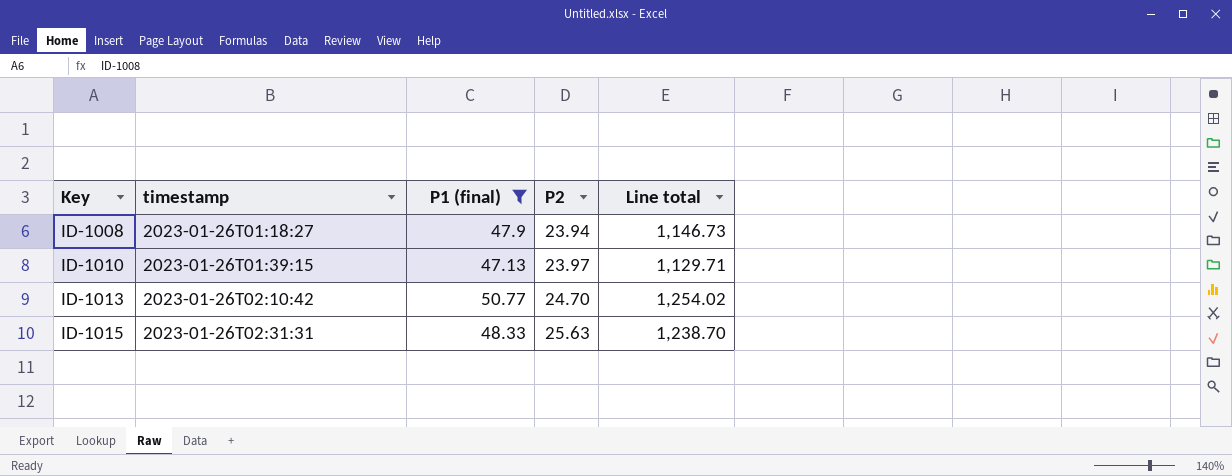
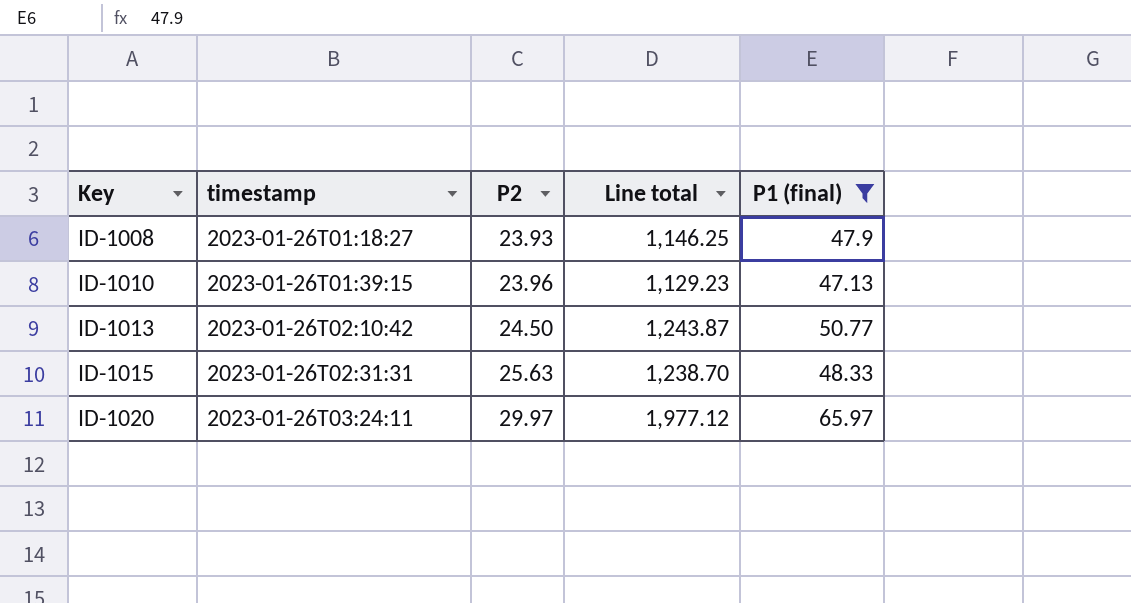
column P1 (final) | position: 3 -> 5
ID-1008 | P2: 23.94 -> 23.93
ID-1008 | Line total: 1,146.73 -> 1,146.25
ID-1010 | P2: 23.97 -> 23.96
ID-1010 | Line total: 1,129.71 -> 1,129.23
ID-1013 | P2: 24.70 -> 24.50
ID-1013 | Line total: 1,254.02 -> 1,243.87
row ID-1020: none -> 2023-01-26T03:24:11 | 29.97 | 1,977.12 | 65.97

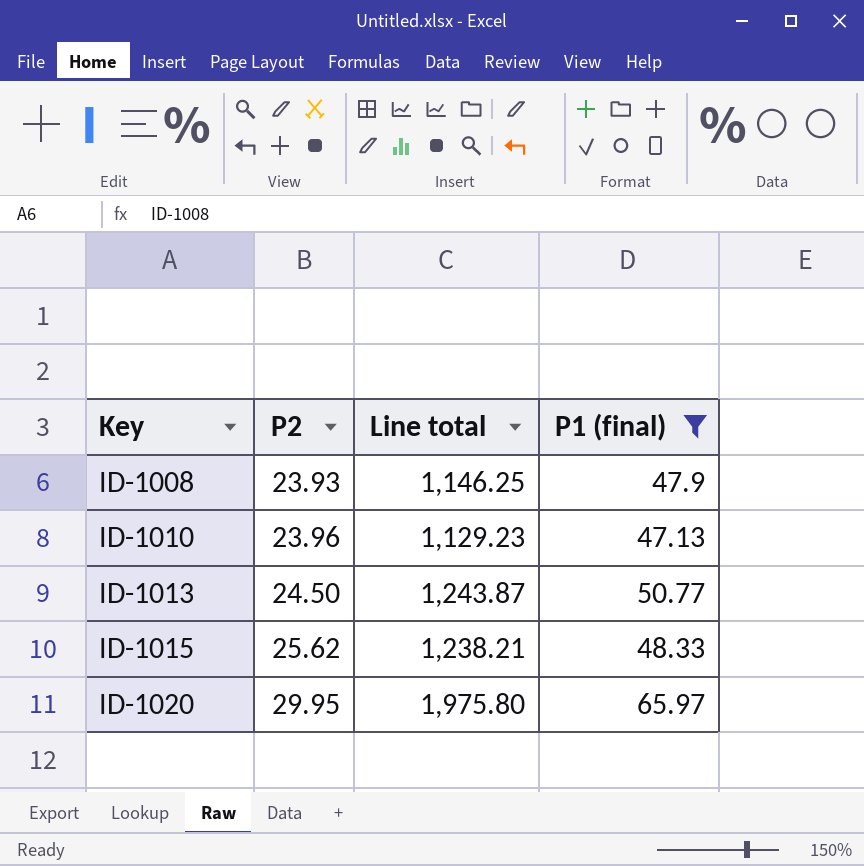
column timestamp | position: 2 -> none
ID-1015 | P2: 25.63 -> 25.62
ID-1015 | Line total: 1,238.70 -> 1,238.21
ID-1020 | P2: 29.97 -> 29.95
ID-1020 | Line total: 1,977.12 -> 1,975.80

